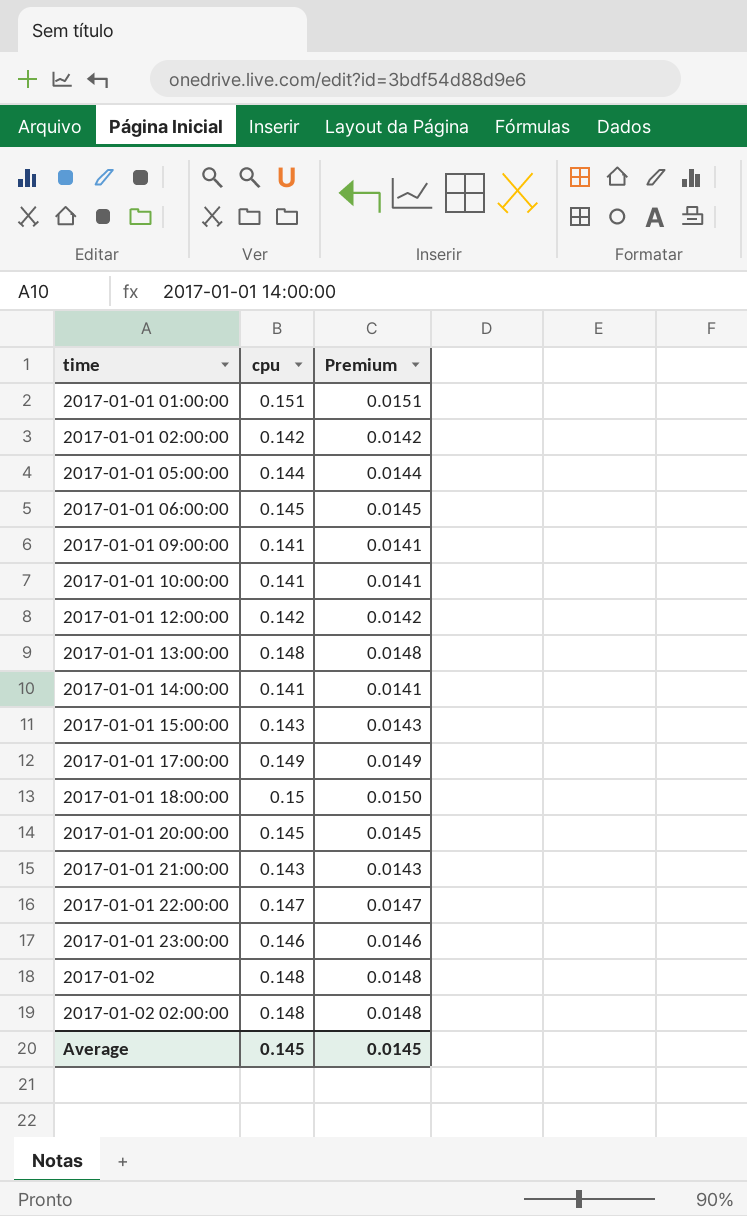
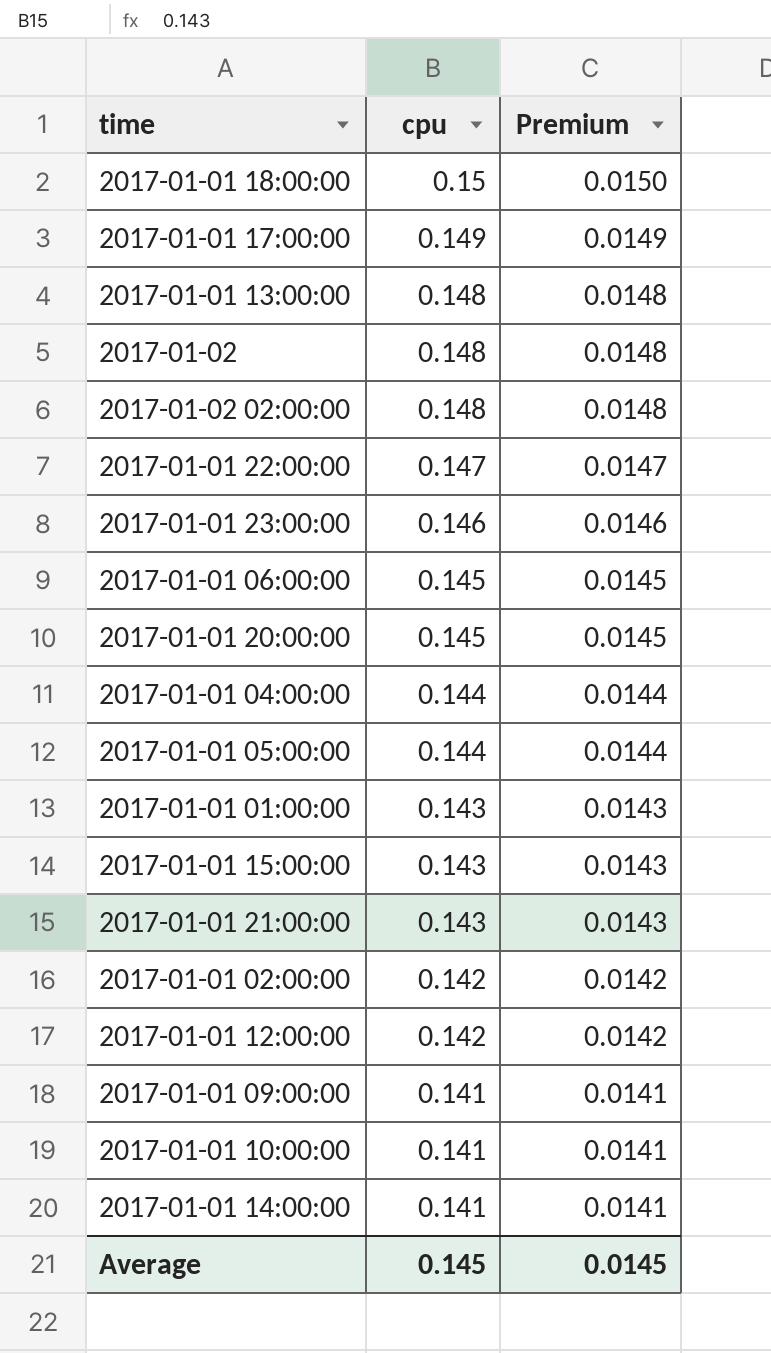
row order: time ascending -> cpu descending
row 2017-01-01 04:00:00: none -> 0.144 | 0.0144
2017-01-01 01:00:00 | cpu: 0.151 -> 0.143
2017-01-01 01:00:00 | Premium: 0.0151 -> 0.0143

